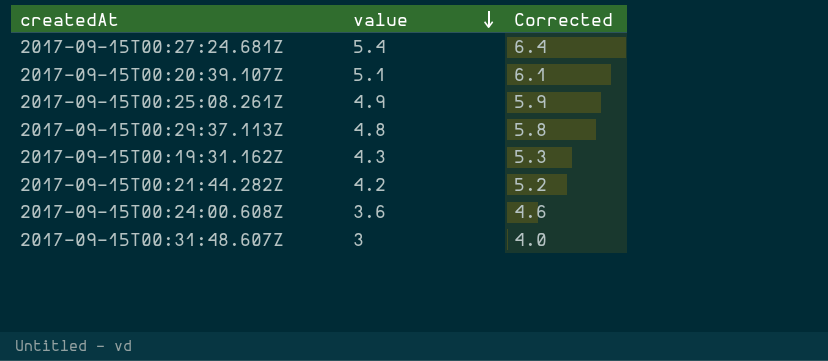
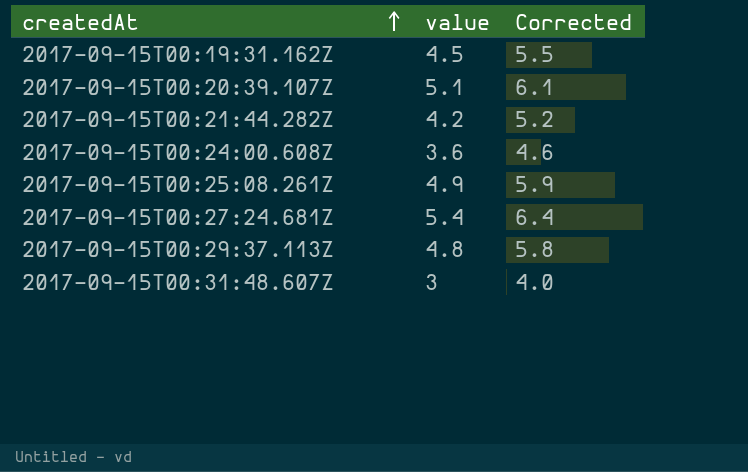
row order: value descending -> createdAt ascending
2017-09-15T00:19:31.162Z | value: 4.3 -> 4.5
2017-09-15T00:19:31.162Z | Corrected: 5.3 -> 5.5

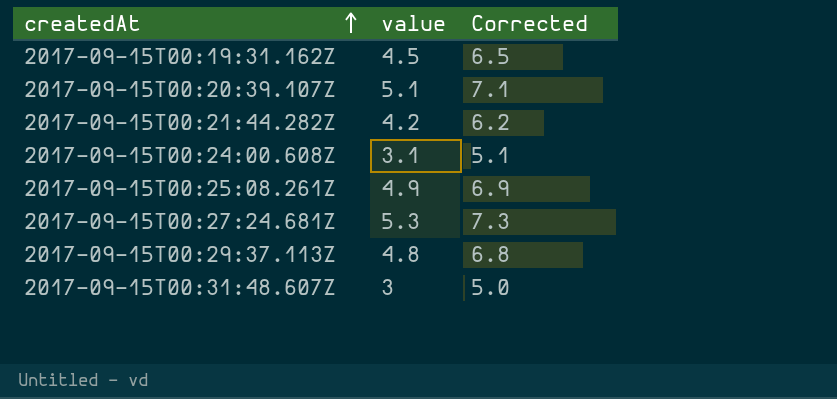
column Corrected | formula: [value] + 1 -> [value] + 2
2017-09-15T00:24:00.608Z | value: 3.6 -> 3.1
2017-09-15T00:27:24.681Z | value: 5.4 -> 5.3

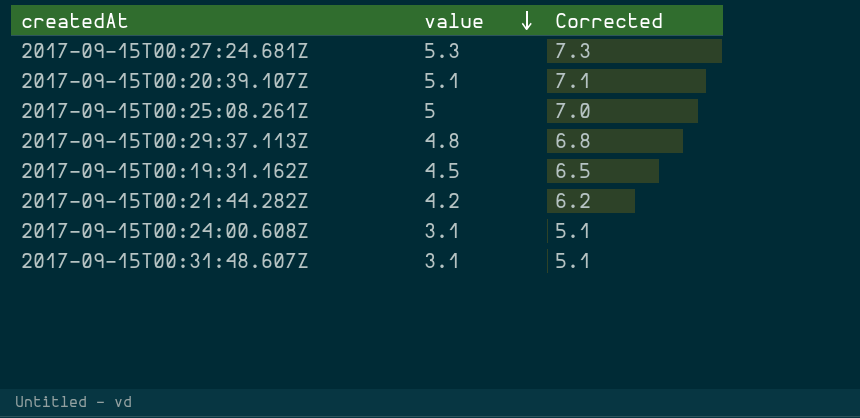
row order: createdAt ascending -> value descending
2017-09-15T00:25:08.261Z | value: 4.9 -> 5
2017-09-15T00:25:08.261Z | Corrected: 6.9 -> 7.0
2017-09-15T00:31:48.607Z | value: 3 -> 3.1
2017-09-15T00:31:48.607Z | Corrected: 5.0 -> 5.1

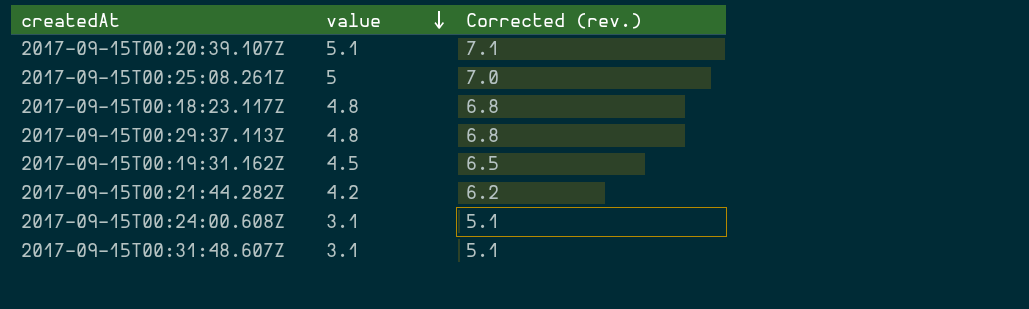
column name: Corrected -> Corrected (rev.)
row 2017-09-15T00:27:24.681Z: 5.3 | 7.3 -> none
row 2017-09-15T00:18:23.117Z: none -> 4.8 | 6.8

